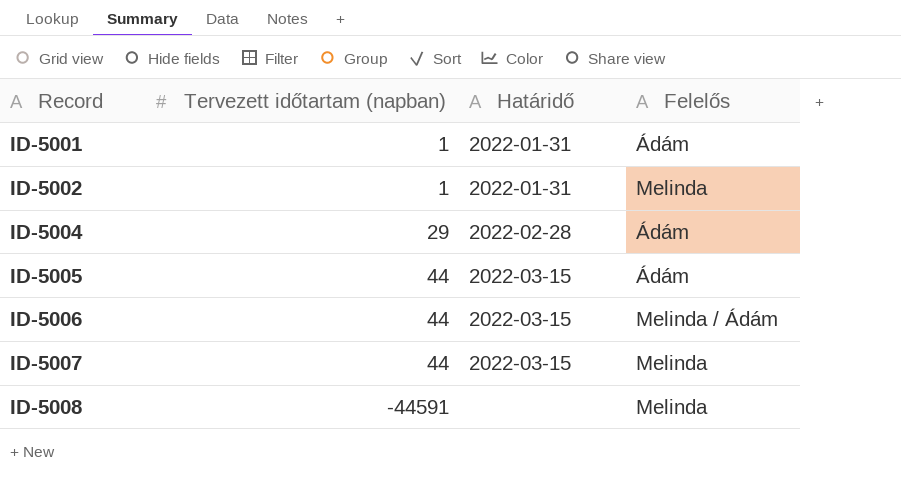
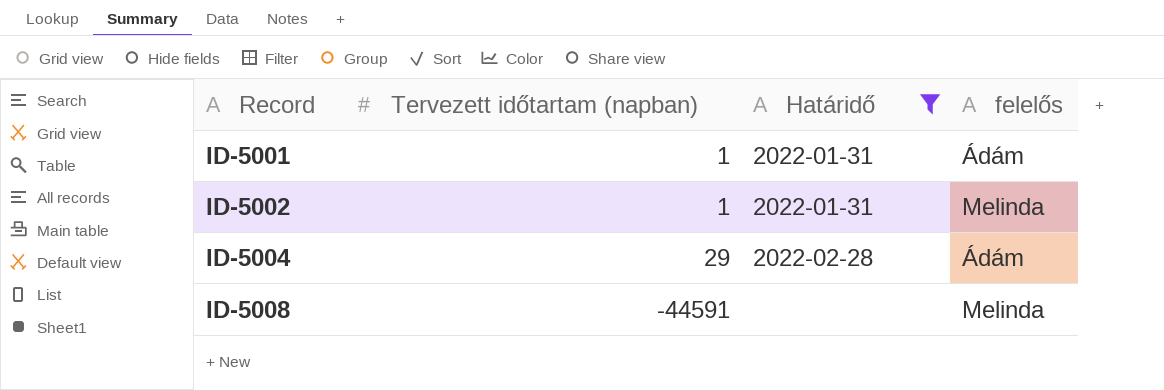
filter: none -> Határidő != 2022-03-15
column name: Felelős -> felelős

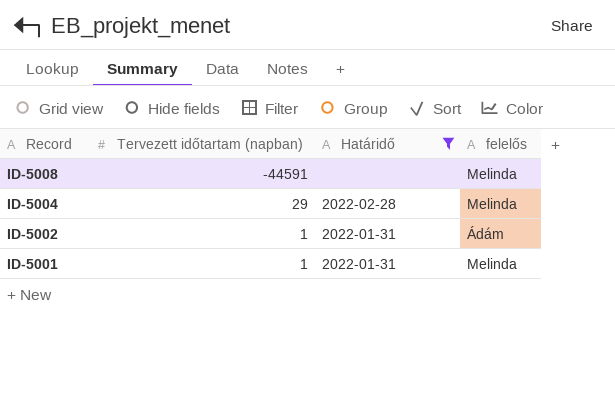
row order: Record ascending -> Record descending
ID-5004 | felelős: Ádám -> Melinda
ID-5002 | felelős: Melinda -> Ádám
ID-5001 | felelős: Ádám -> Melinda

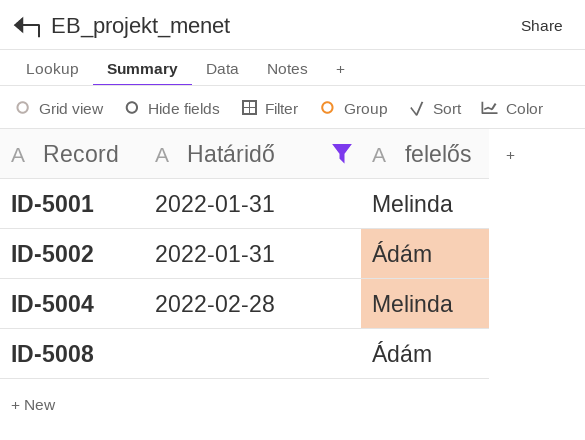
row order: Record descending -> Record ascending
column Tervezett időtartam (napban) | position: 2 -> none
ID-5008 | felelős: Melinda -> Ádám

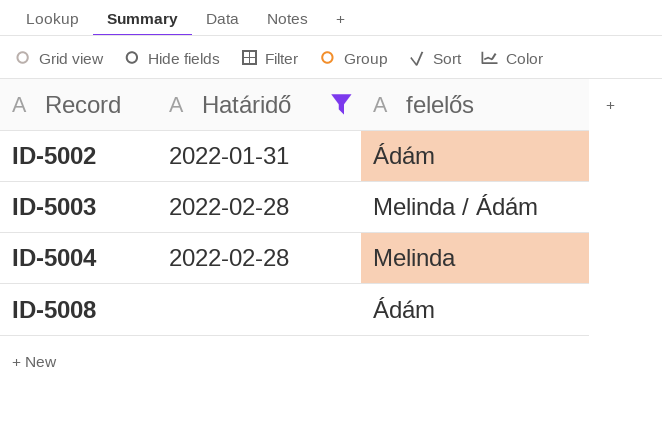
row ID-5001: 2022-01-31 | Melinda -> none
row ID-5003: none -> 2022-02-28 | Melinda / Ádám

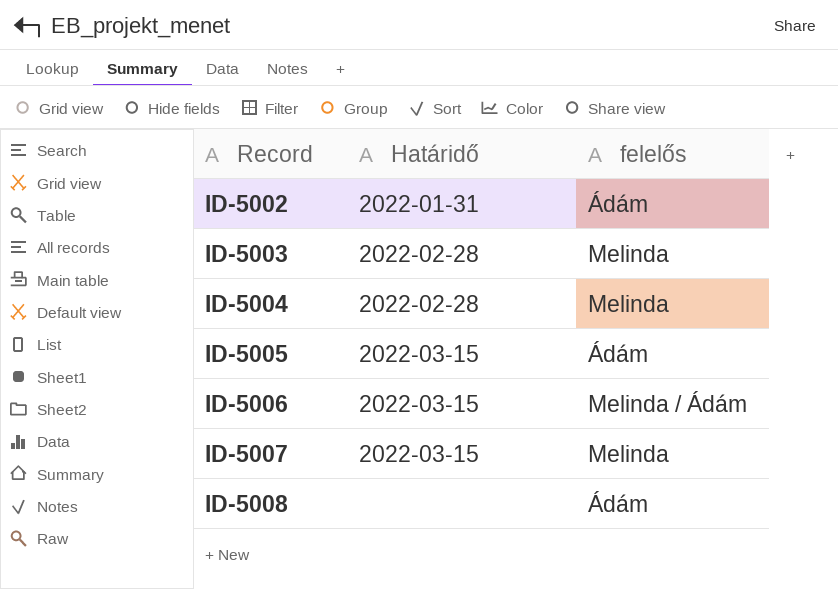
filter: Határidő != 2022-03-15 -> none
ID-5003 | felelős: Melinda / Ádám -> Melinda

